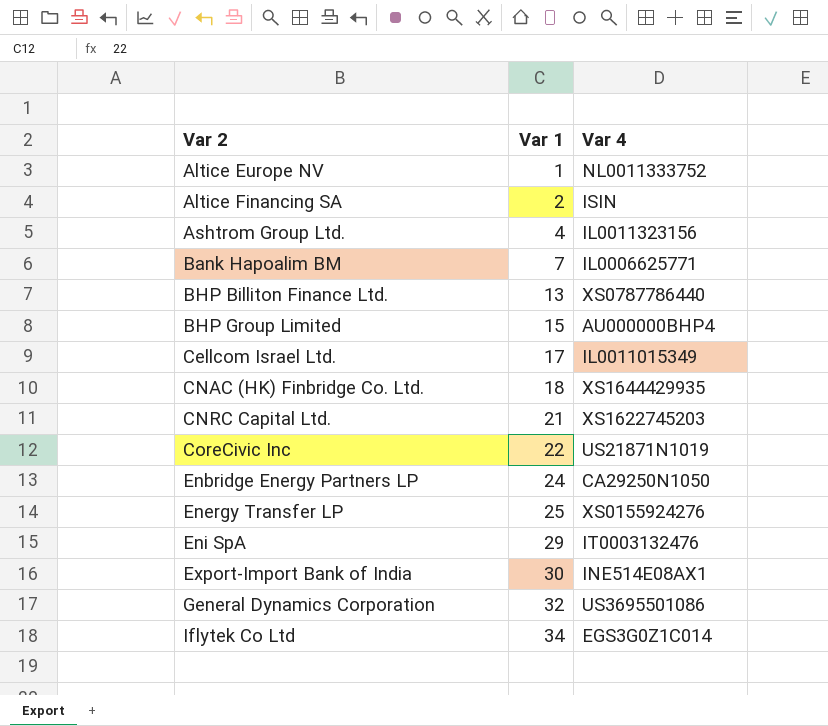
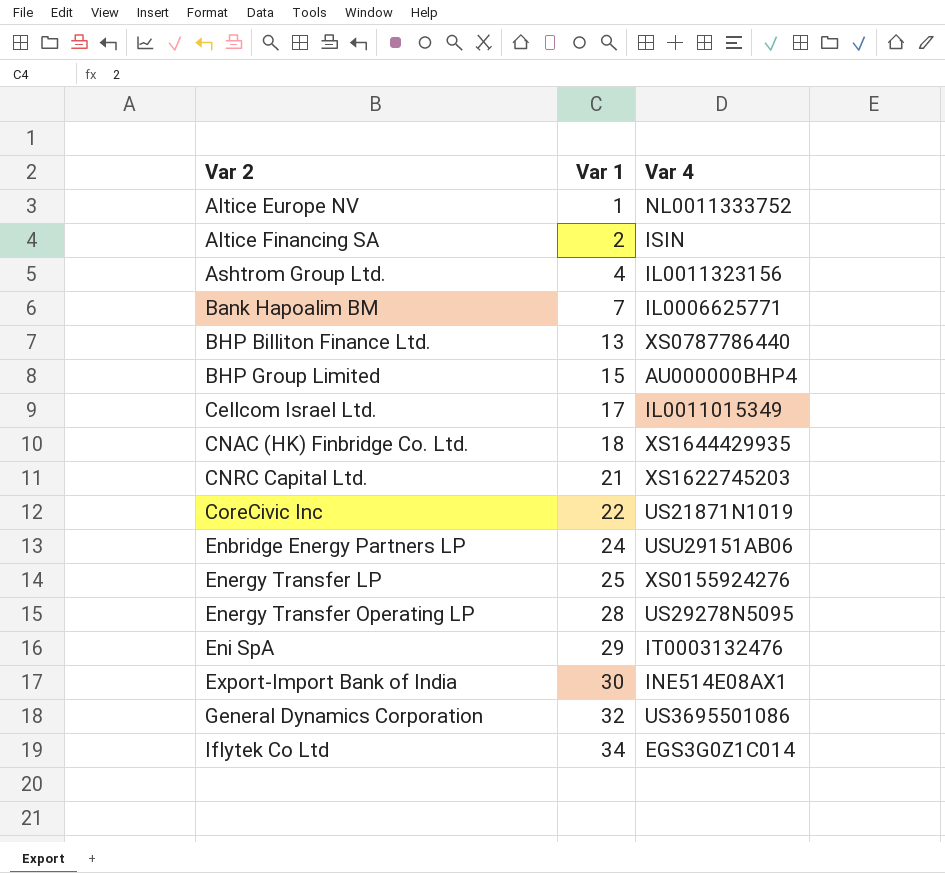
Enbridge Energy Partners LP | Var 4: CA29250N1050 -> USU29151AB06
row Energy Transfer Operating LP: none -> 28 | US29278N5095

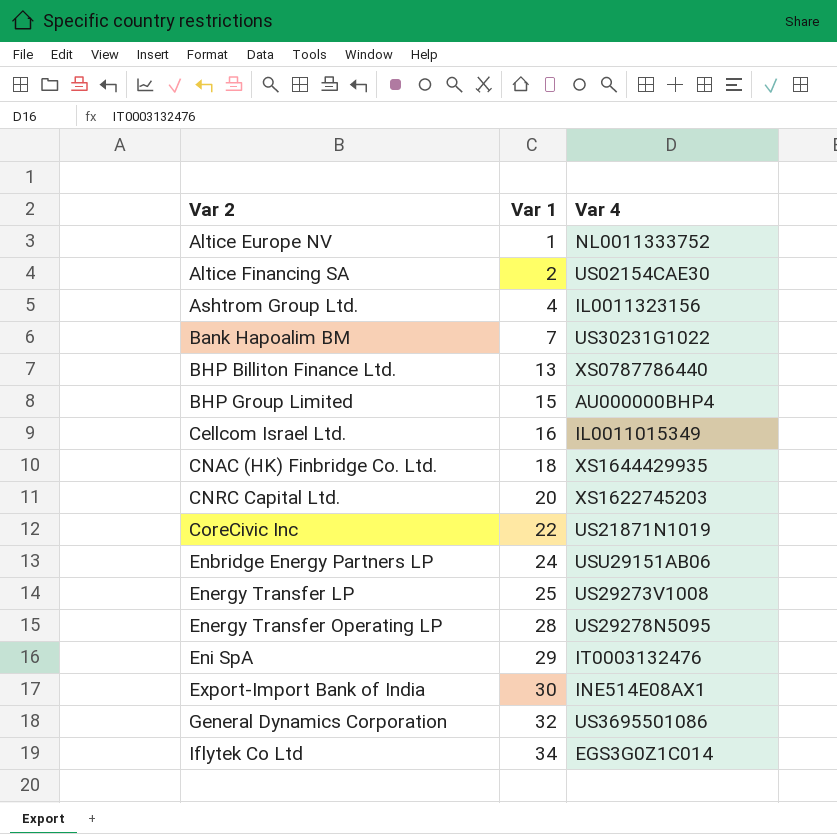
Altice Financing SA | Var 4: ISIN -> US02154CAE30
Bank Hapoalim BM | Var 4: IL0006625771 -> US30231G1022
Cellcom Israel Ltd. | Var 1: 17 -> 16
CNRC Capital Ltd. | Var 1: 21 -> 20
Energy Transfer LP | Var 4: XS0155924276 -> US29273V1008

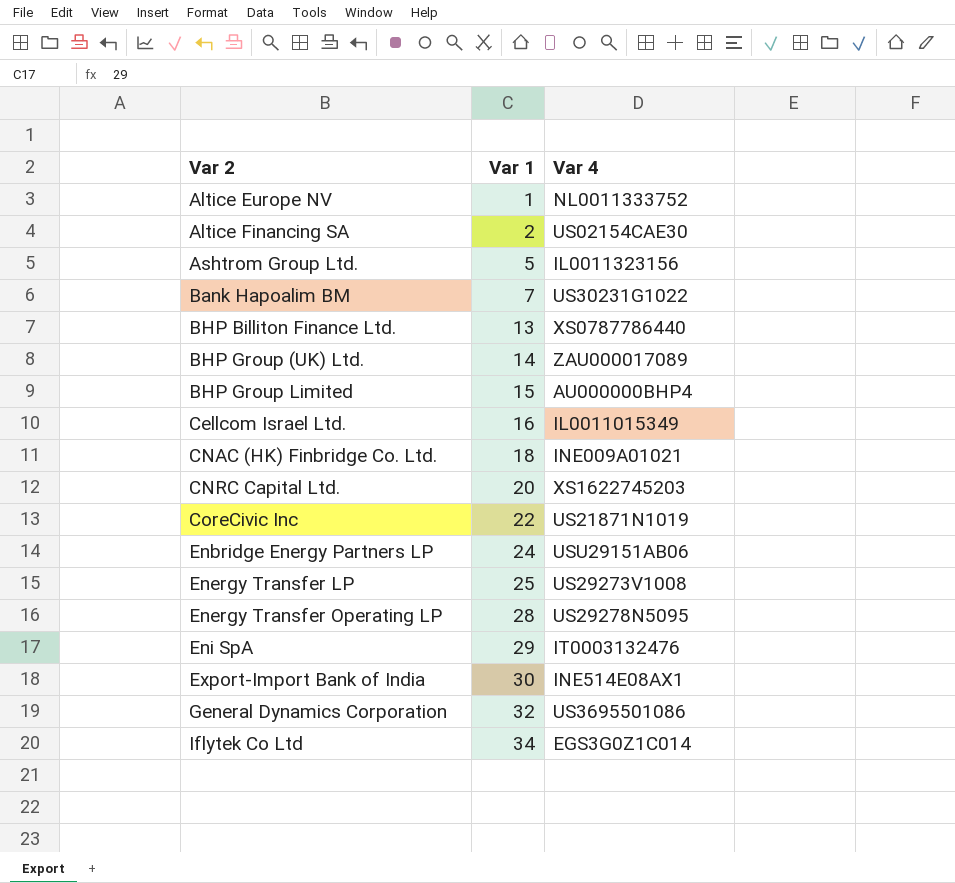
Ashtrom Group Ltd. | Var 1: 4 -> 5
row BHP Group (UK) Ltd.: none -> 14 | ZAU000017089
CNAC (HK) Finbridge Co. Ltd. | Var 4: XS1644429935 -> INE009A01021

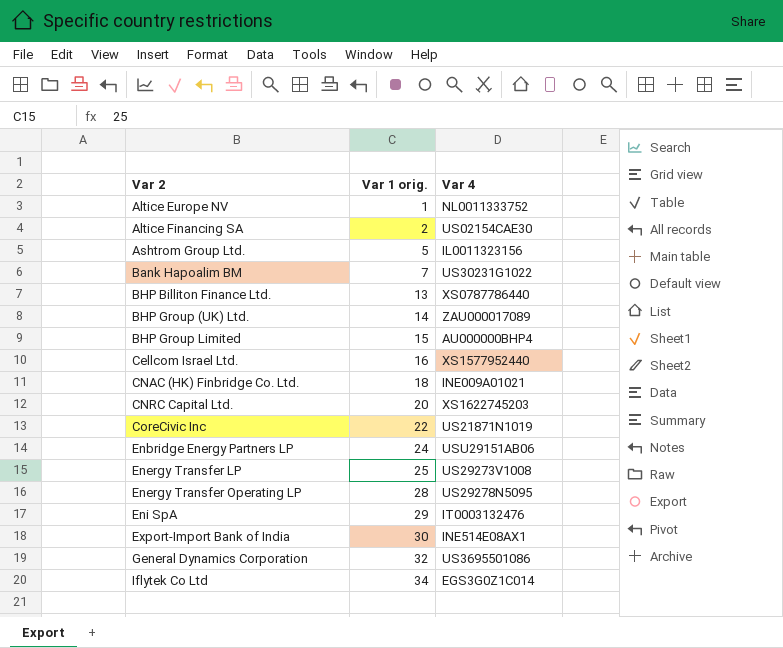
column name: Var 1 -> Var 1 orig.
Cellcom Israel Ltd. | Var 4: IL0011015349 -> XS1577952440

